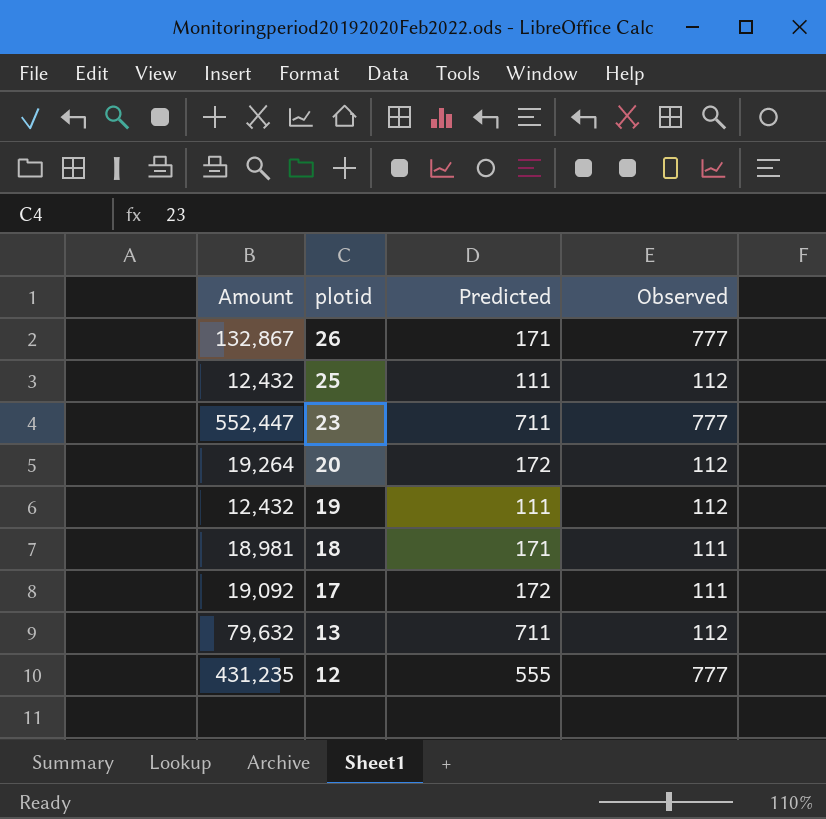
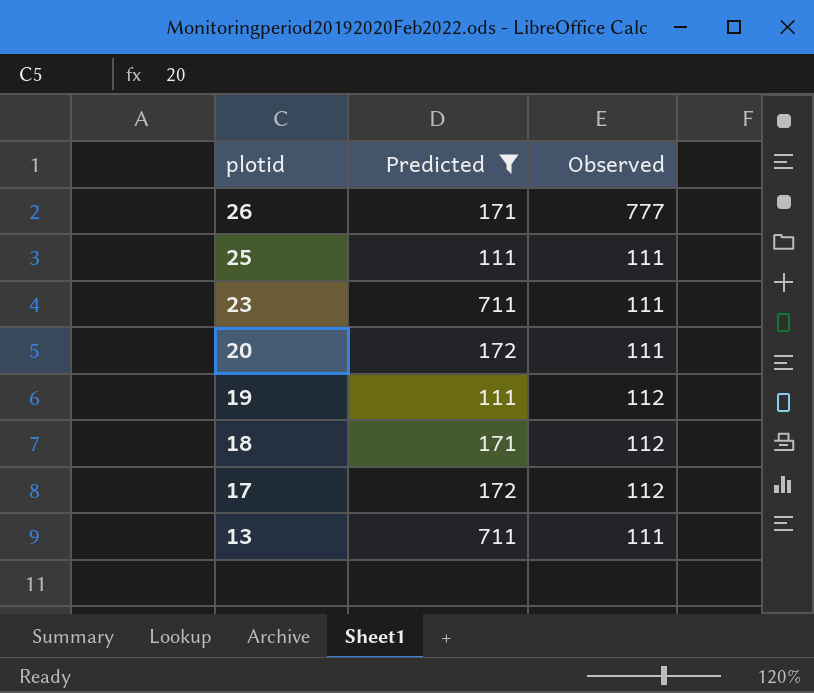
filter: none -> Predicted != 555
column Amount | formula: [Predicted] * [Observed] -> none
25 | Observed: 112 -> 111
23 | Observed: 777 -> 111
20 | Observed: 112 -> 111
18 | Observed: 111 -> 112
17 | Observed: 111 -> 112
13 | Observed: 112 -> 111

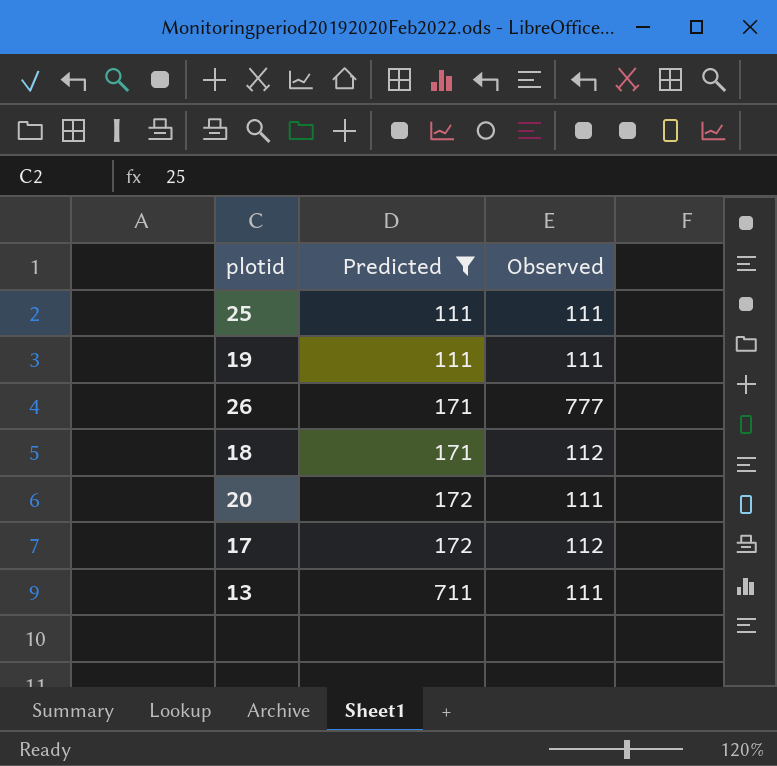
row order: plotid descending -> Predicted ascending
row 23: 711 | 111 -> none
19 | Observed: 112 -> 111

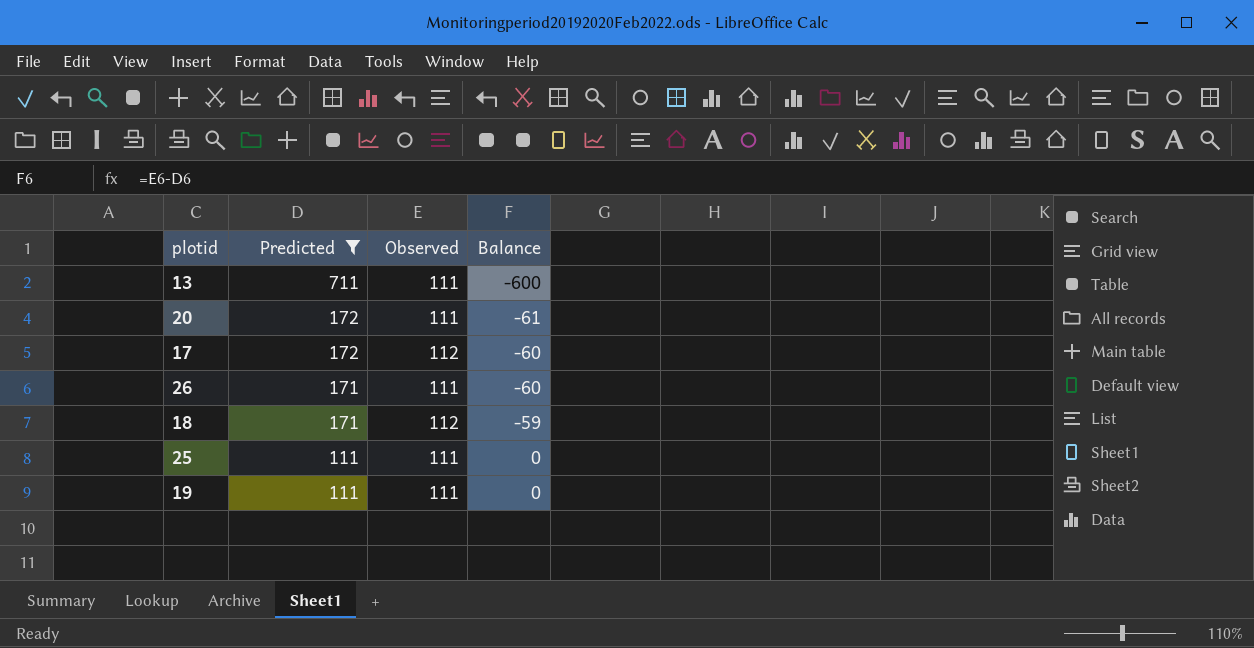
row order: Predicted ascending -> Predicted descending
column Balance | formula: none -> [Observed] - [Predicted]
26 | Observed: 777 -> 111

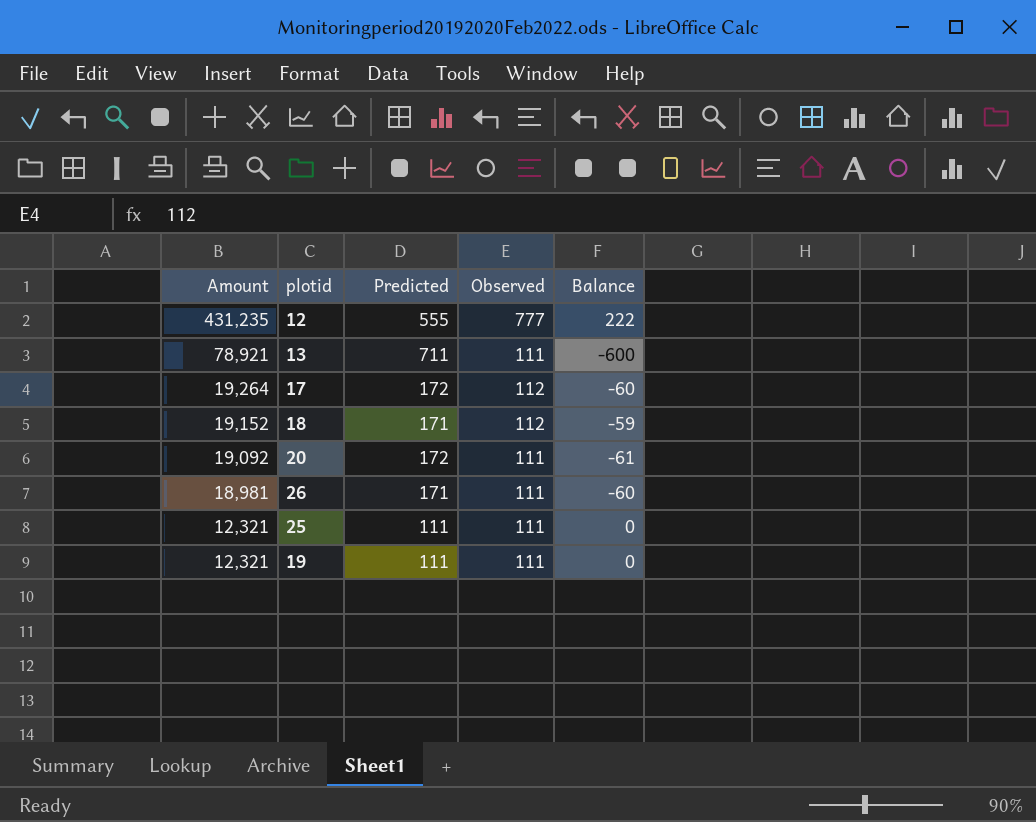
filter: Predicted != 555 -> none
row order: Predicted descending -> Amount descending
column Amount | formula: none -> [Predicted] * [Observed]

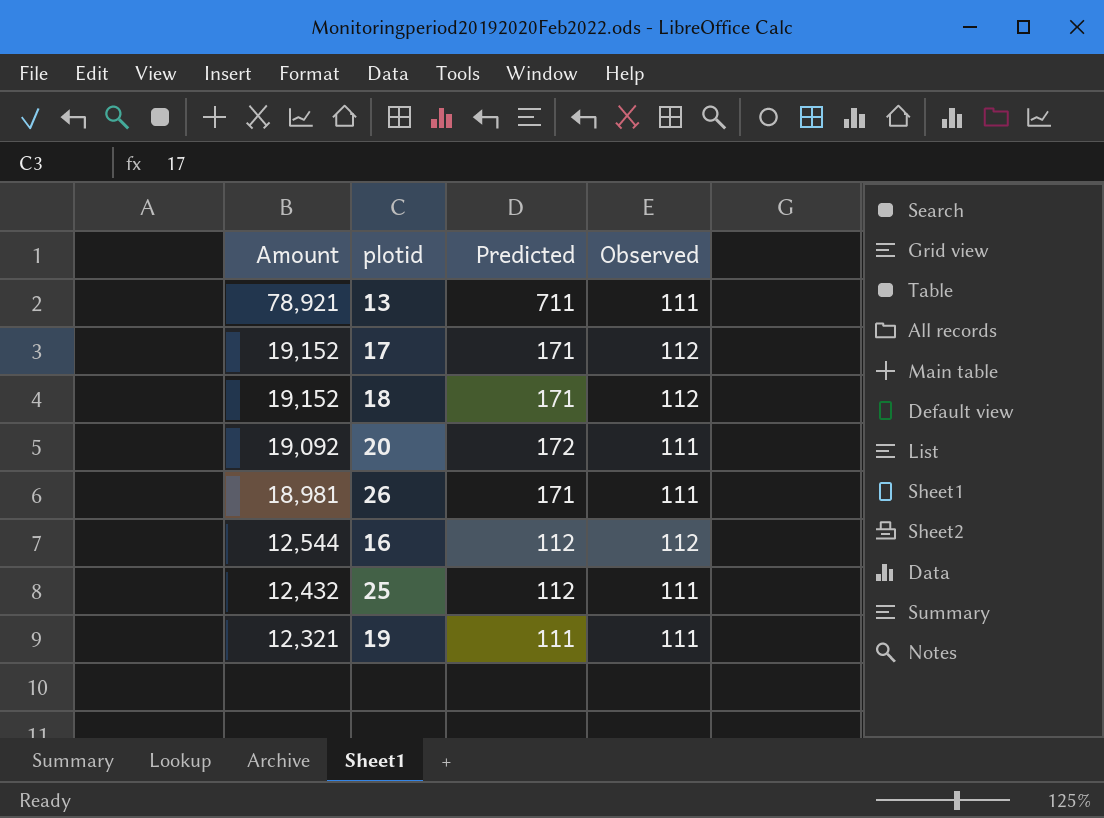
column Balance | formula: [Observed] - [Predicted] -> none
row 12: 431,235 | 555 | 777 | 222 -> none
17 | Amount: 19,264 -> 19,152
17 | Predicted: 172 -> 171
row 16: none -> 12,544 | 112 | 112
25 | Amount: 12,321 -> 12,432
25 | Predicted: 111 -> 112

